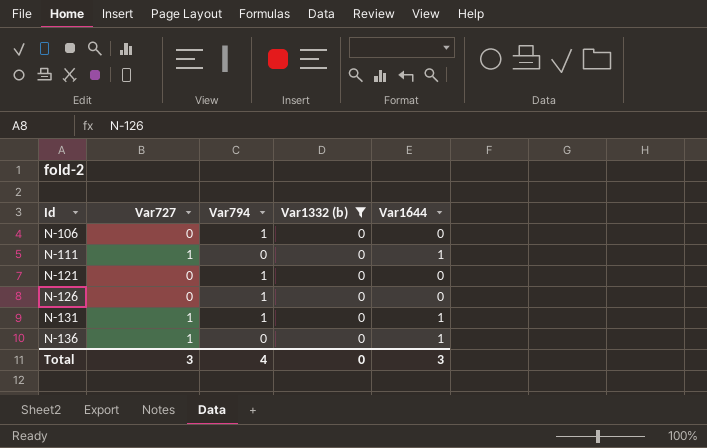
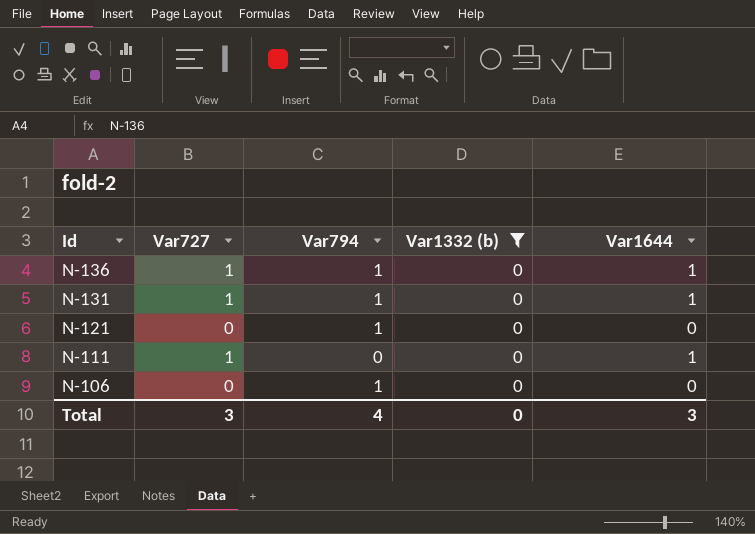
row order: Id ascending -> Id descending
row N-126: 0 | 1 | 0 | 0 -> none
N-136 | Var794: 0 -> 1

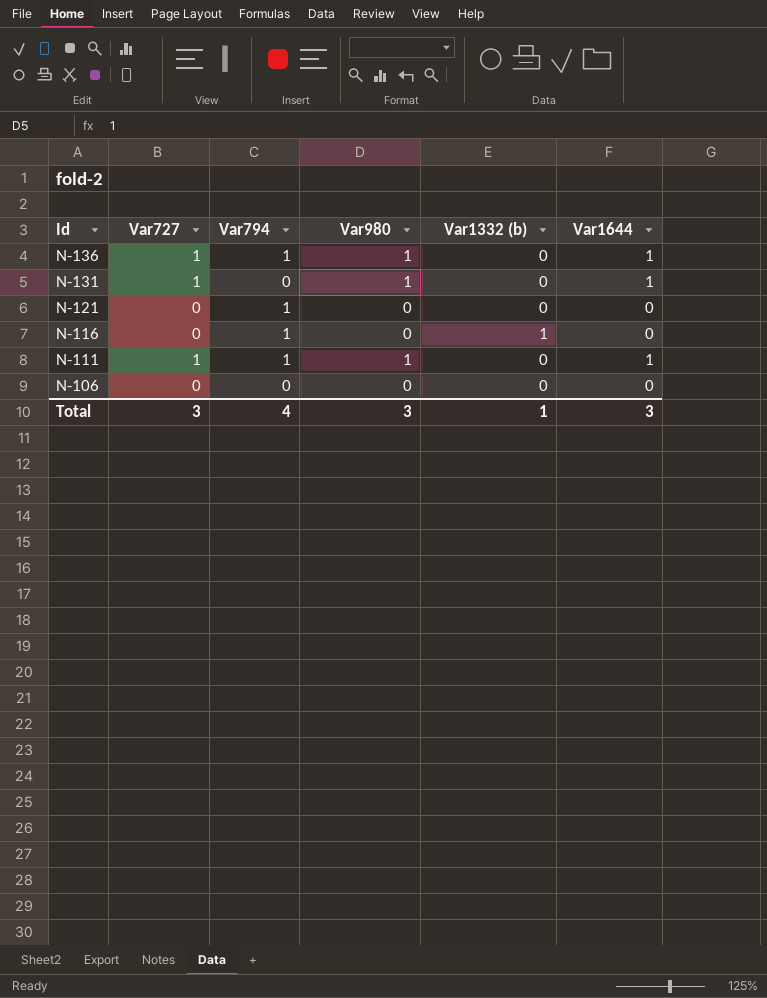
filter: Var1332 (b) = 0 -> none
column Var980 | position: none -> 4
N-131 | Var794: 1 -> 0
N-111 | Var794: 0 -> 1
N-106 | Var794: 1 -> 0
Total | Var1332 (b): 0 -> 1

